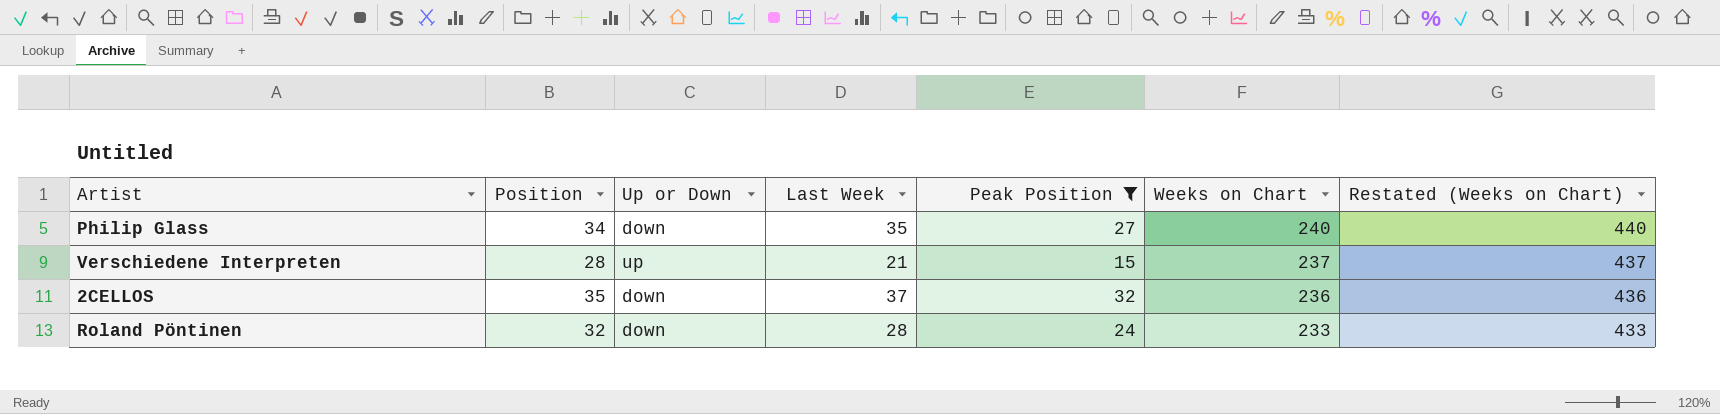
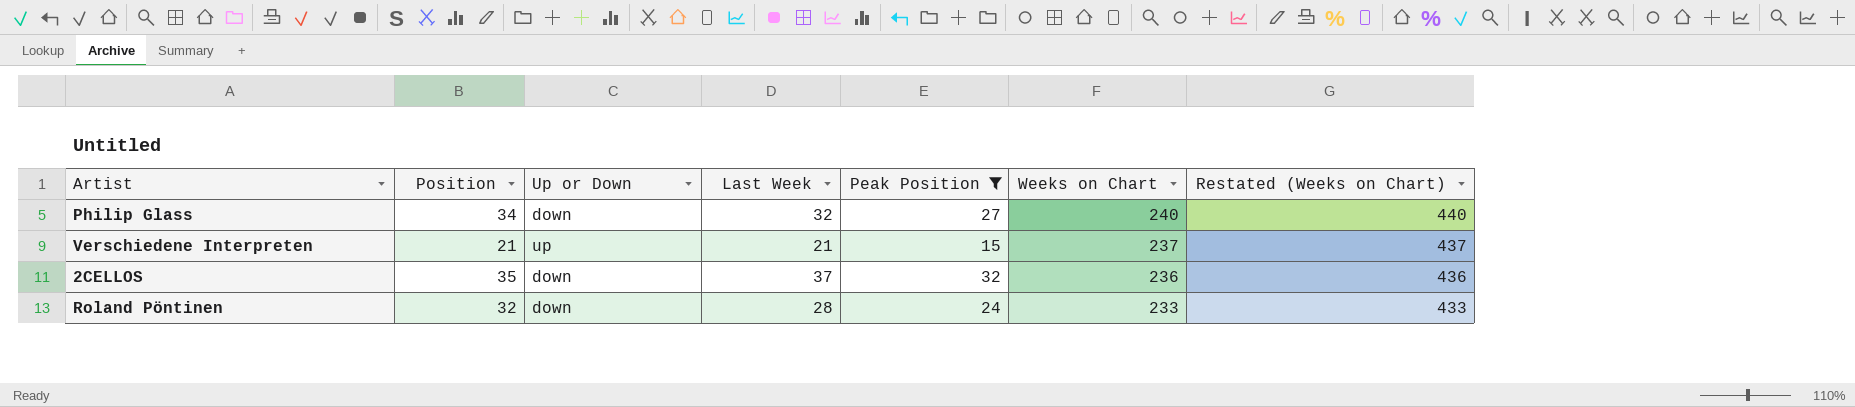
Philip Glass | Last Week: 35 -> 32
Verschiedene Interpreten | Position: 28 -> 21

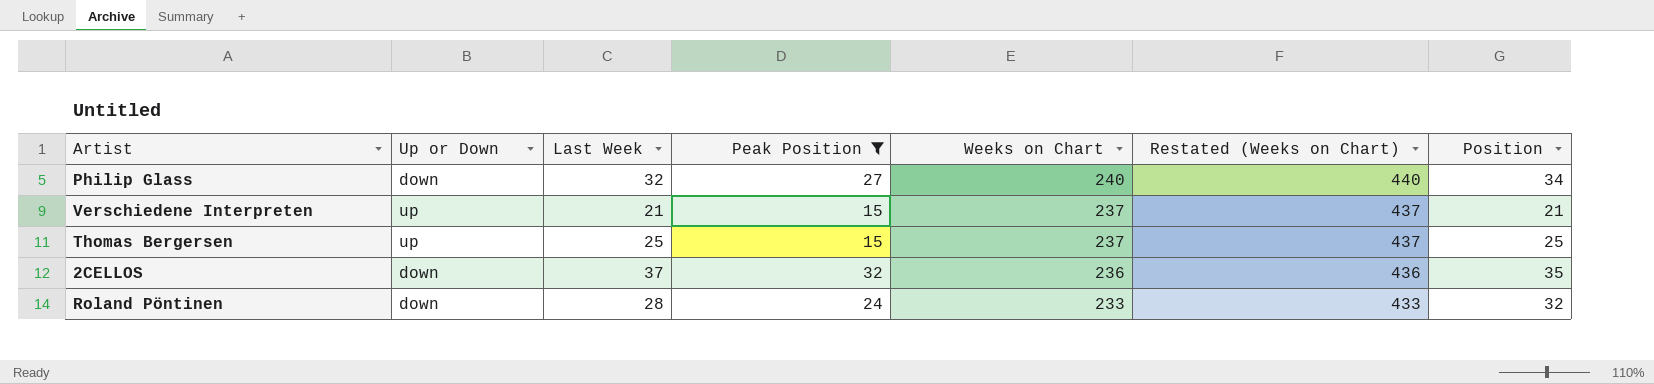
column Position | position: 2 -> 7
row Thomas Bergersen: none -> up | 25 | 15 | 237 | 437 | 25

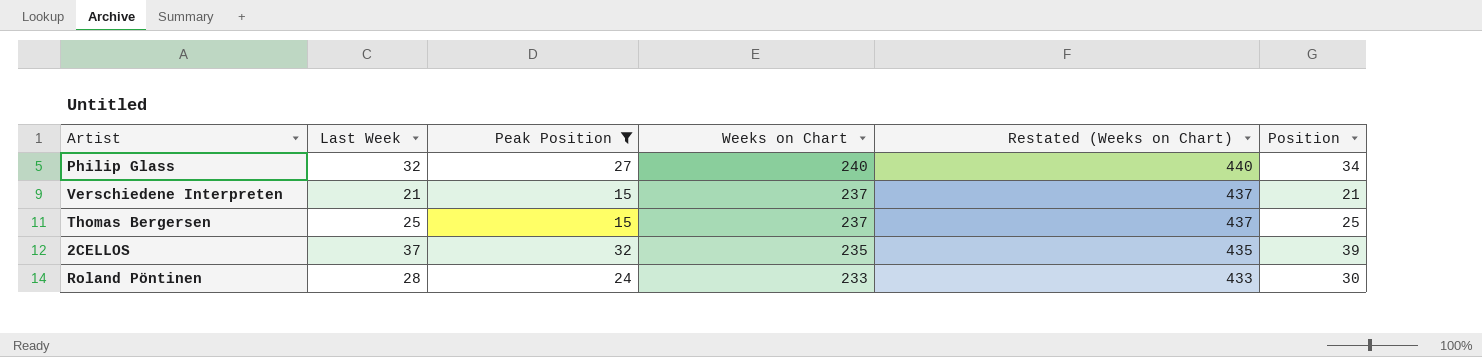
column Up or Down | position: 2 -> none
2CELLOS | Weeks on Chart: 236 -> 235
2CELLOS | Restated (Weeks on Chart): 436 -> 435
2CELLOS | Position: 35 -> 39
Roland Pöntinen | Position: 32 -> 30

